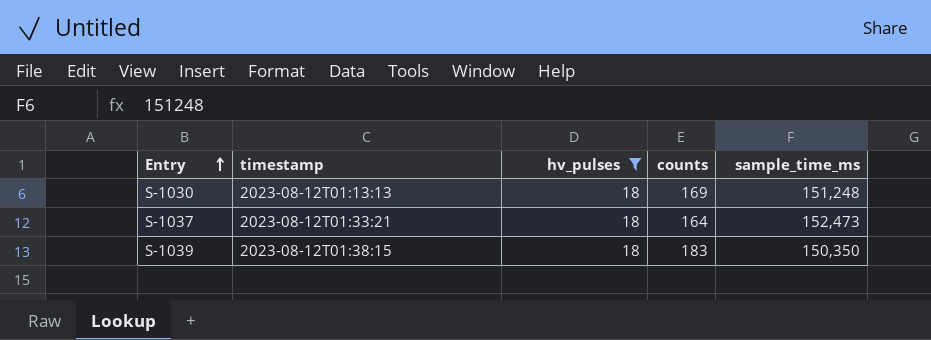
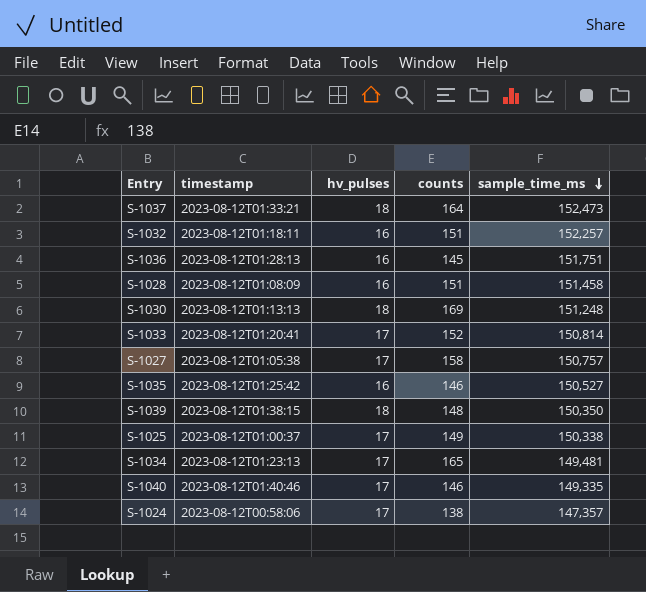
filter: hv_pulses = 18 -> none
row order: Entry ascending -> sample_time_ms descending
S-1039 | counts: 183 -> 148

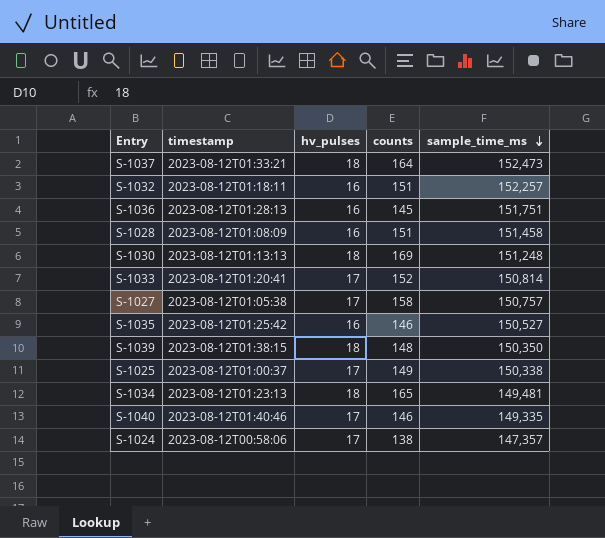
S-1034 | hv_pulses: 17 -> 18

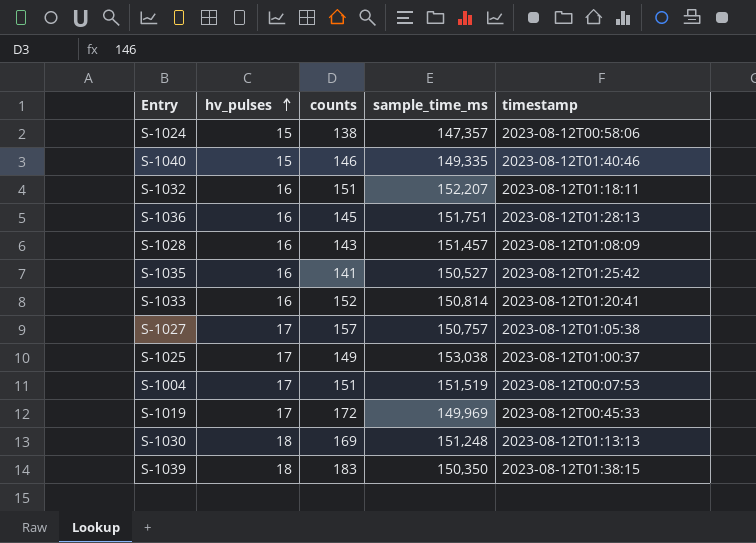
row order: sample_time_ms descending -> hv_pulses ascending
column timestamp | position: 2 -> 5
row S-1037: 2023-08-12T01:33:21 | 18 | 164 | 152,473 -> none
row S-1034: 2023-08-12T01:23:13 | 18 | 165 | 149,481 -> none
S-1024 | hv_pulses: 17 -> 15
S-1040 | hv_pulses: 17 -> 15
S-1032 | sample_time_ms: 152,257 -> 152,207
S-1028 | counts: 151 -> 143
S-1028 | sample_time_ms: 151,458 -> 151,457
S-1035 | counts: 146 -> 141
S-1033 | hv_pulses: 17 -> 16
S-1027 | counts: 158 -> 157
S-1025 | sample_time_ms: 150,338 -> 153,038
row S-1004: none -> 17 | 151 | 151,519 | 2023-08-12T00:07:53
row S-1019: none -> 17 | 172 | 149,969 | 2023-08-12T00:45:33
S-1039 | counts: 148 -> 183

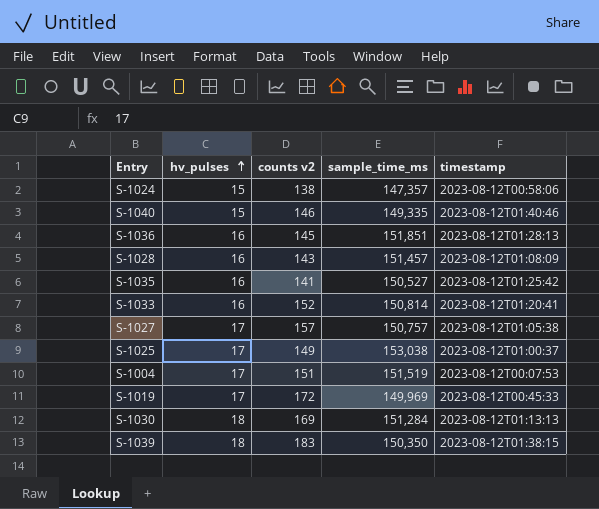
column name: counts -> counts v2
row S-1032: 16 | 151 | 152,207 | 2023-08-12T01:18:11 -> none
S-1036 | sample_time_ms: 151,751 -> 151,851
S-1030 | sample_time_ms: 151,248 -> 151,284

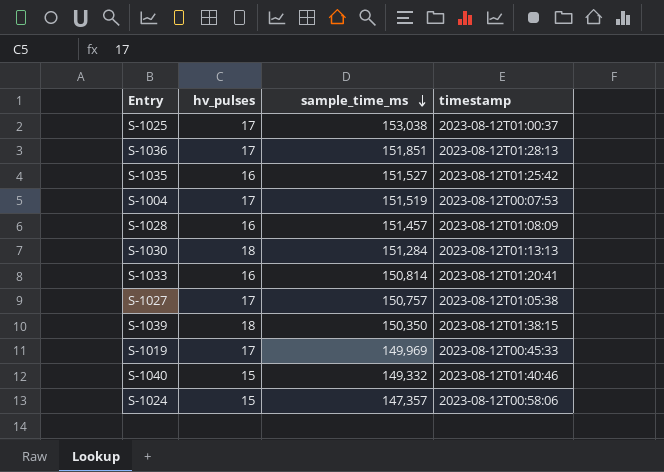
row order: hv_pulses ascending -> sample_time_ms descending
column counts v2 | position: 3 -> none
S-1036 | hv_pulses: 16 -> 17
S-1035 | sample_time_ms: 150,527 -> 151,527
S-1040 | sample_time_ms: 149,335 -> 149,332

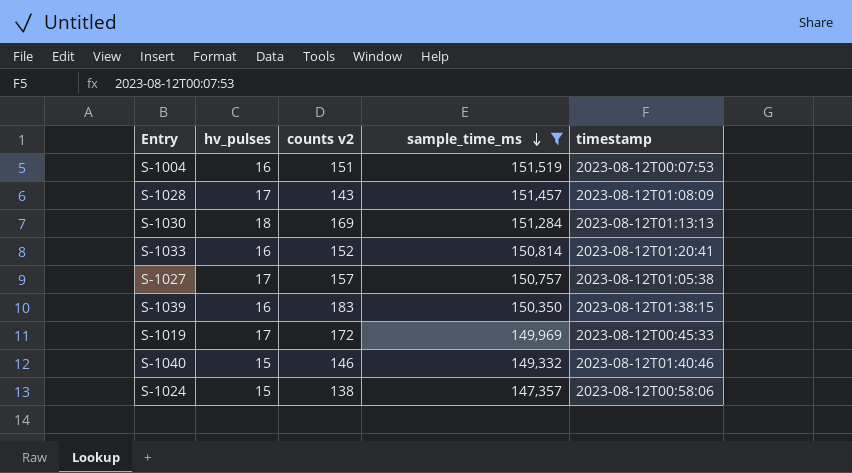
filter: none -> sample_time_ms <= 151,519
column counts v2 | position: none -> 3
S-1004 | hv_pulses: 17 -> 16
S-1028 | hv_pulses: 16 -> 17
S-1039 | hv_pulses: 18 -> 16

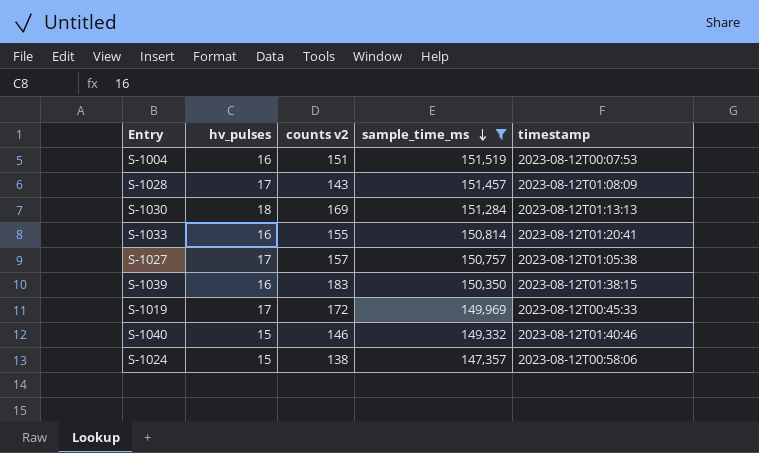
S-1033 | counts v2: 152 -> 155

